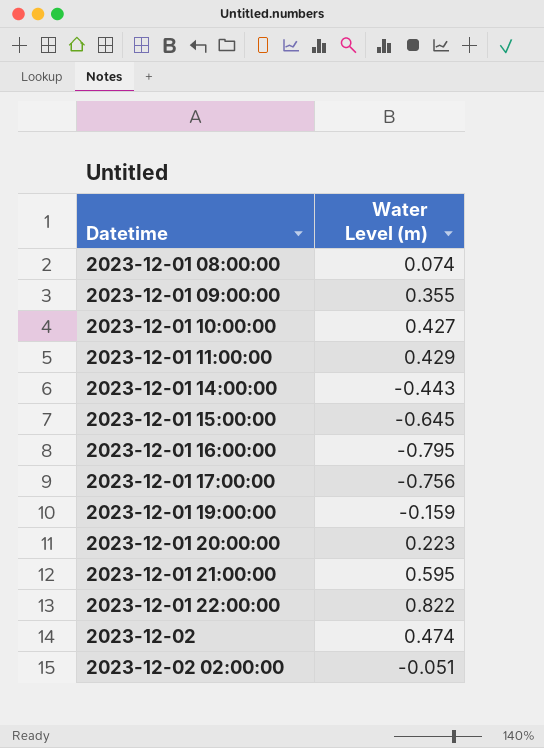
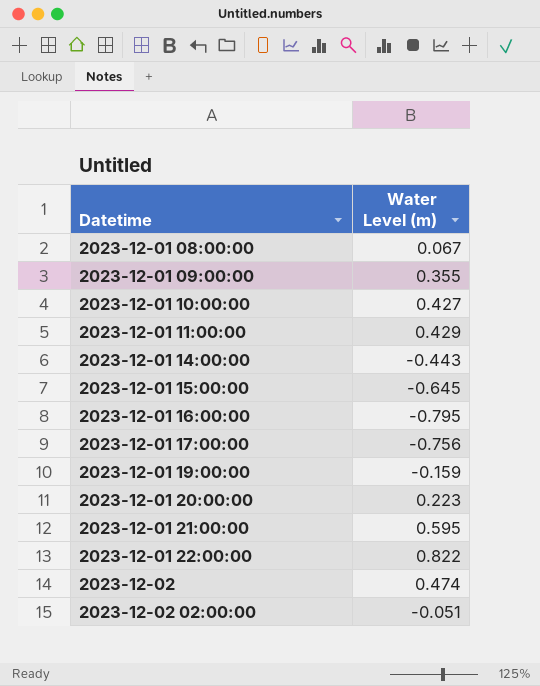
2023-12-01 08:00:00 | Water Level (m): 0.074 -> 0.067

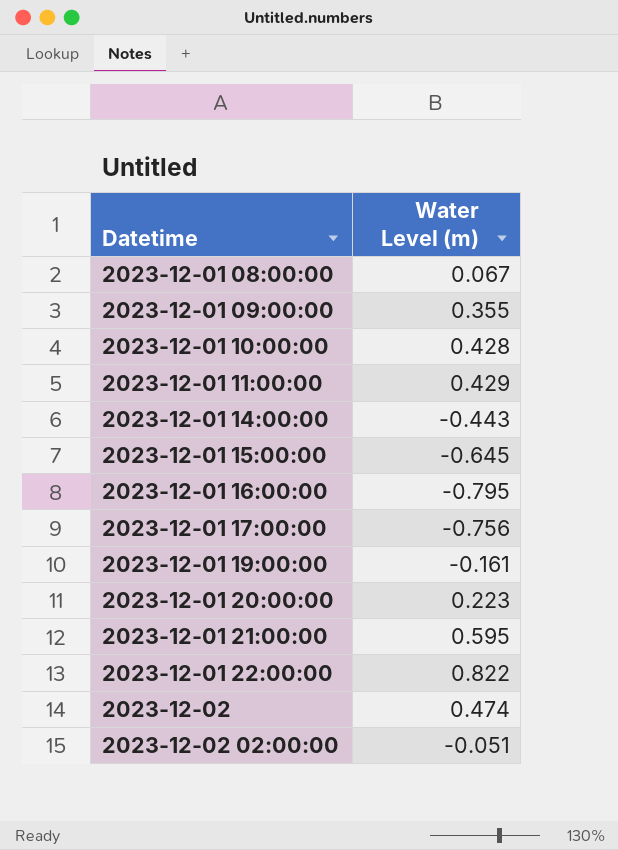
2023-12-01 10:00:00 | Water Level (m): 0.427 -> 0.428
2023-12-01 19:00:00 | Water Level (m): -0.159 -> -0.161

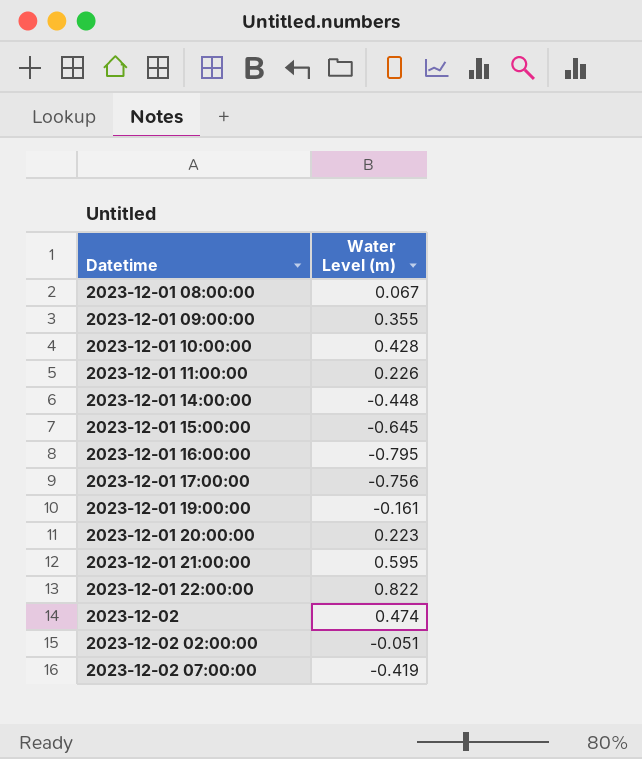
2023-12-01 11:00:00 | Water Level (m): 0.429 -> 0.226
2023-12-01 14:00:00 | Water Level (m): -0.443 -> -0.448
row 2023-12-02 07:00:00: none -> -0.419

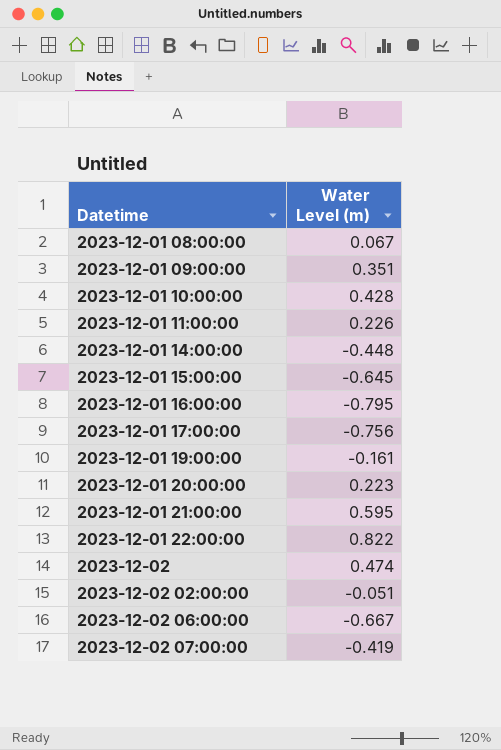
2023-12-01 09:00:00 | Water Level (m): 0.355 -> 0.351
row 2023-12-02 06:00:00: none -> -0.667

